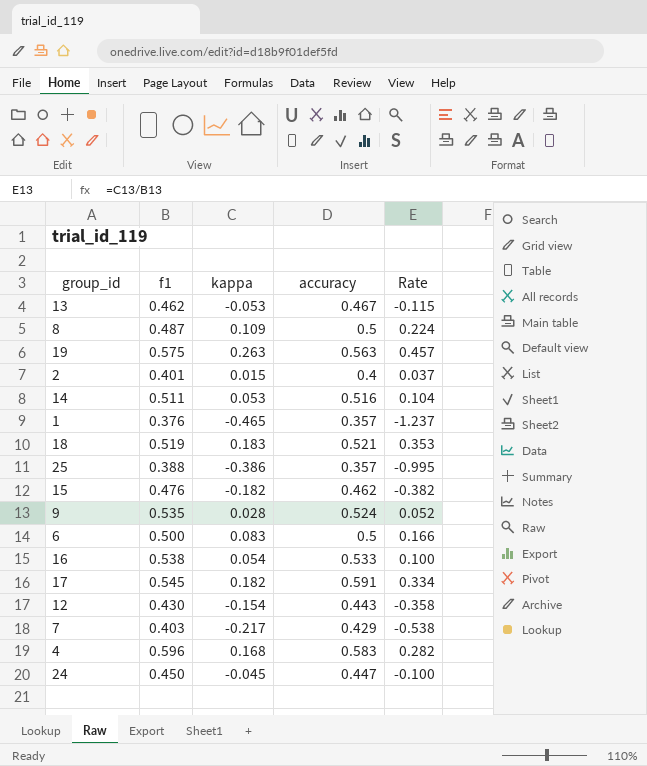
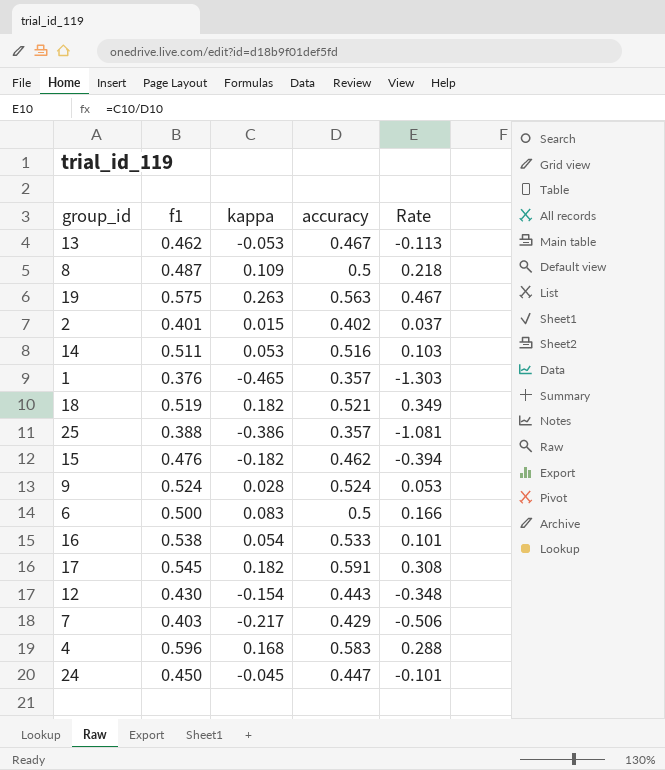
column Rate | formula: [kappa] / [f1] -> [kappa] / [accuracy]
2 | accuracy: 0.4 -> 0.402
18 | kappa: 0.183 -> 0.182
9 | f1: 0.535 -> 0.524

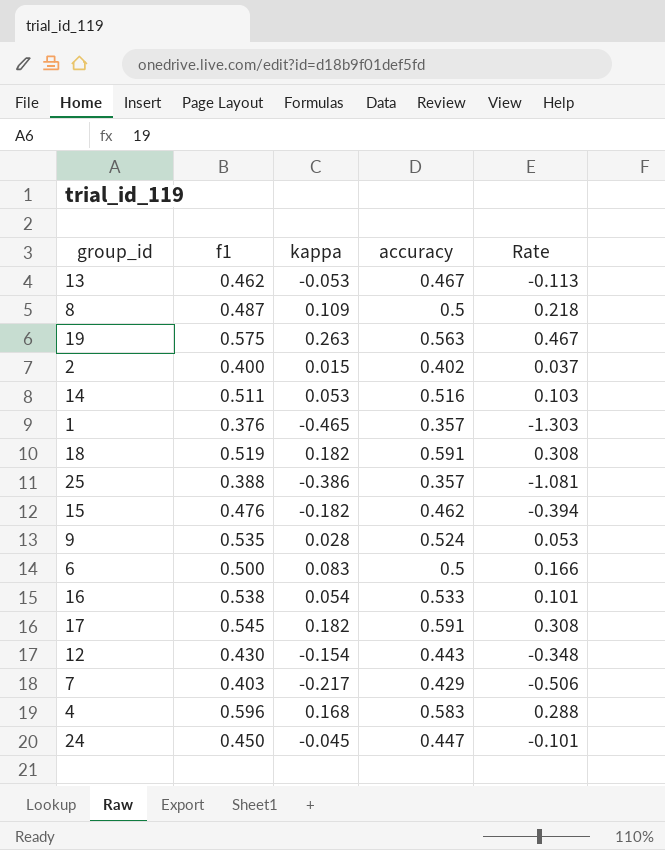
2 | f1: 0.401 -> 0.400
18 | accuracy: 0.521 -> 0.591
18 | Rate: 0.349 -> 0.308
9 | f1: 0.524 -> 0.535

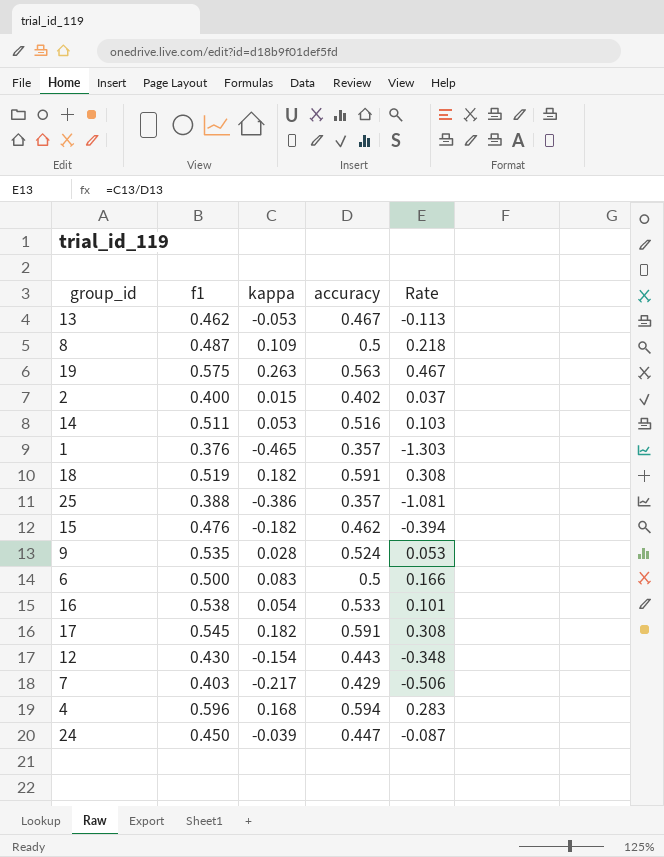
4 | accuracy: 0.583 -> 0.594
4 | Rate: 0.288 -> 0.283
24 | kappa: -0.045 -> -0.039
24 | Rate: -0.101 -> -0.087

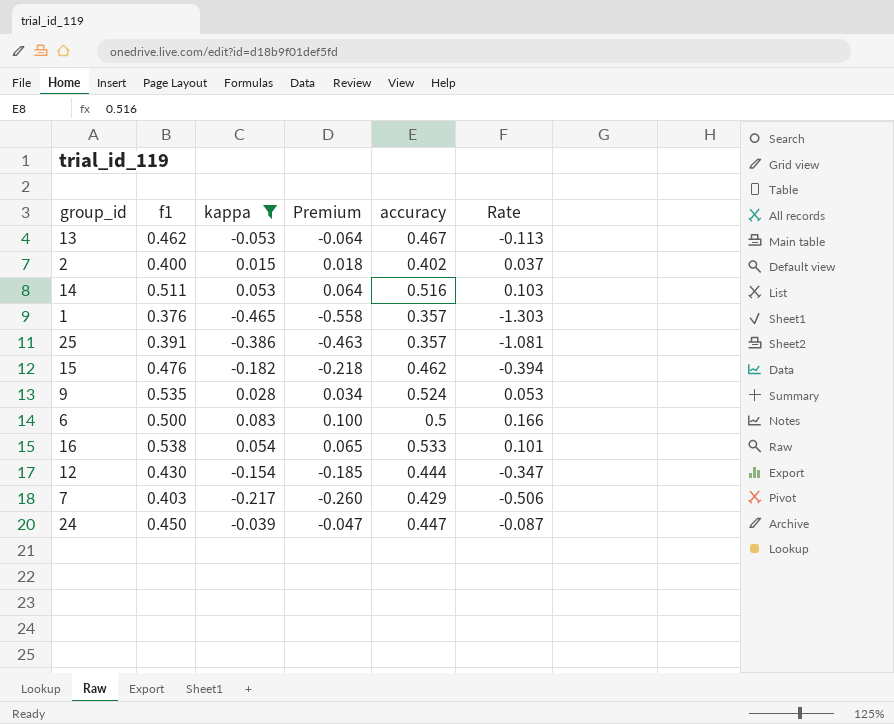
filter: none -> kappa <= 0.083
column Premium | formula: none -> [kappa] * 1.2
25 | f1: 0.388 -> 0.391
12 | accuracy: 0.443 -> 0.444
12 | Rate: -0.348 -> -0.347

